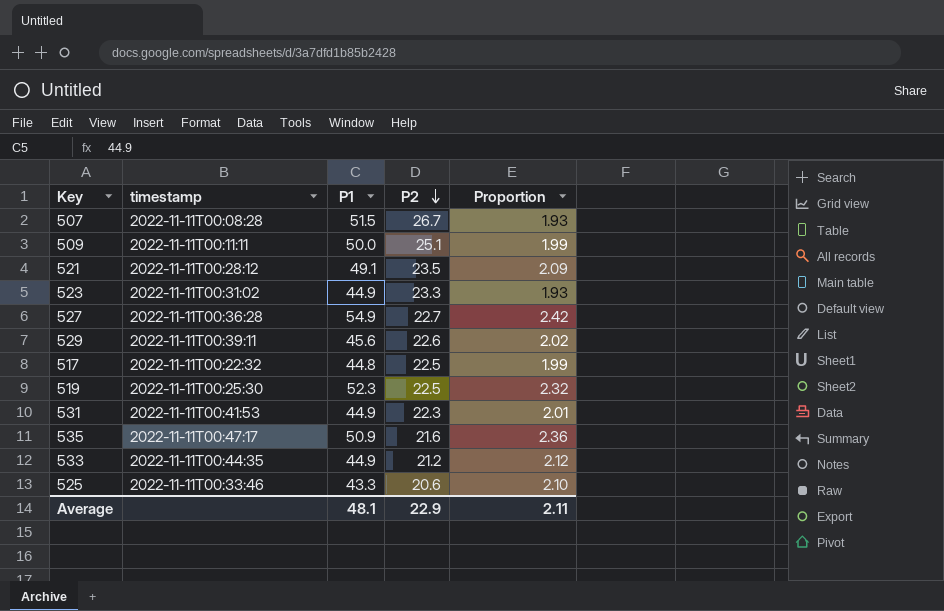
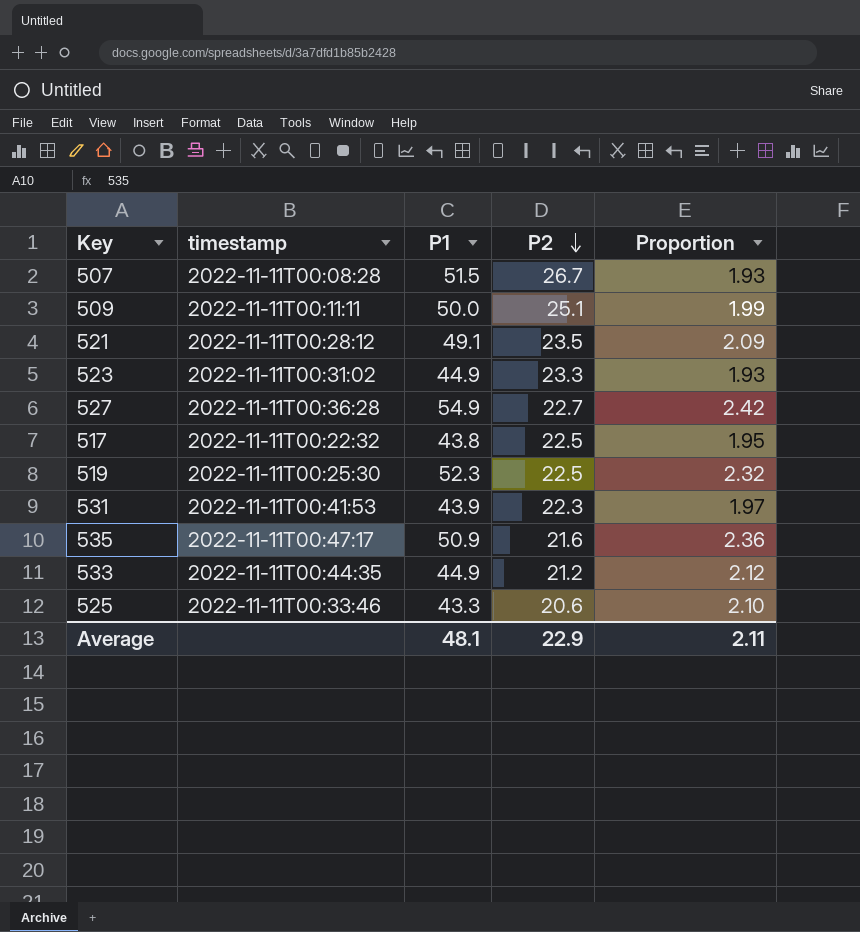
row 529: 2022-11-11T00:39:11 | 45.6 | 22.6 | 2.02 -> none
517 | P1: 44.8 -> 43.8
517 | Proportion: 1.99 -> 1.95
531 | P1: 44.9 -> 43.9
531 | Proportion: 2.01 -> 1.97

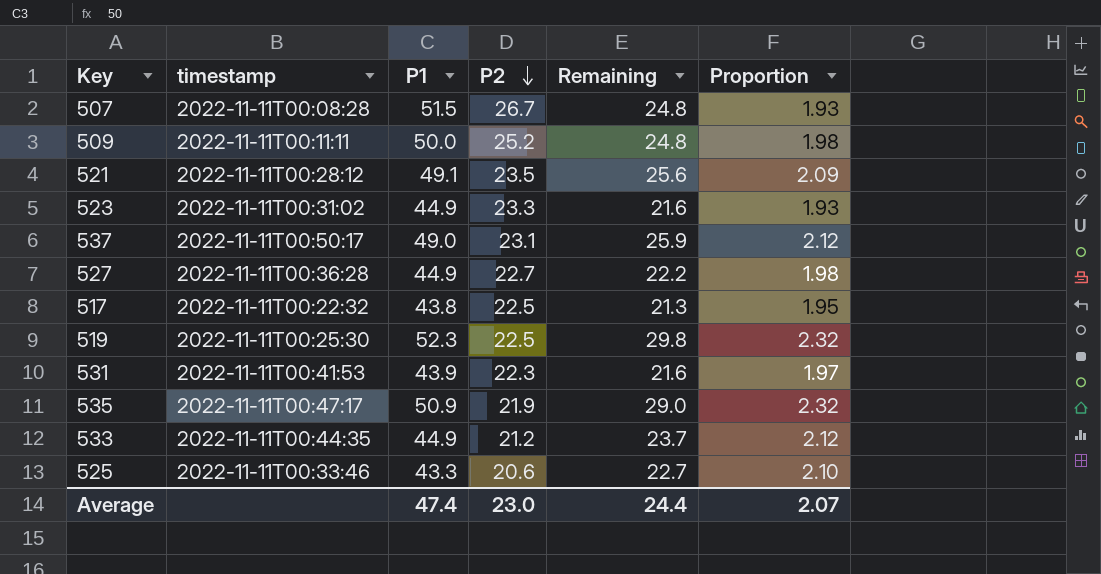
column Remaining | formula: none -> [P1] - [P2]
509 | P2: 25.1 -> 25.2
509 | Proportion: 1.99 -> 1.98
row 537: none -> 2022-11-11T00:50:17 | 49.0 | 23.1 | 25.9 | 2.12
527 | P1: 54.9 -> 44.9
527 | Proportion: 2.42 -> 1.98
535 | P2: 21.6 -> 21.9
535 | Proportion: 2.36 -> 2.32
Average | P1: 48.1 -> 47.4
Average | P2: 22.9 -> 23.0
Average | Proportion: 2.11 -> 2.07

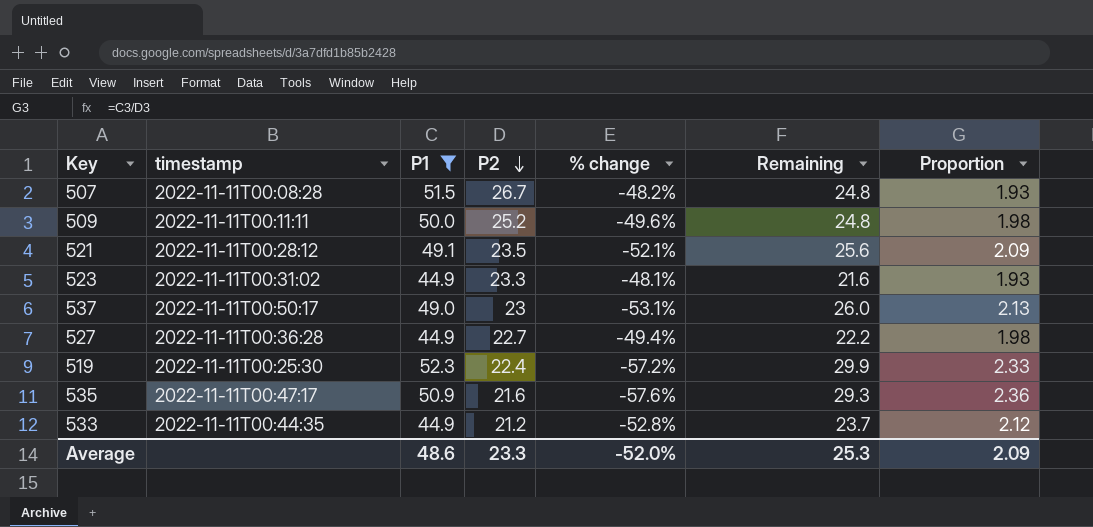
filter: none -> P1 >= 44.9
column % change | formula: none -> ([P2] - [P1]) / [P1]
537 | P2: 23.1 -> 23
537 | Remaining: 25.9 -> 26.0
537 | Proportion: 2.12 -> 2.13
519 | P2: 22.5 -> 22.4
519 | Remaining: 29.8 -> 29.9
519 | Proportion: 2.32 -> 2.33
535 | P2: 21.9 -> 21.6
535 | Remaining: 29.0 -> 29.3
535 | Proportion: 2.32 -> 2.36
Average | P1: 47.4 -> 48.6
Average | P2: 23.0 -> 23.3
Average | Remaining: 24.4 -> 25.3
Average | Proportion: 2.07 -> 2.09

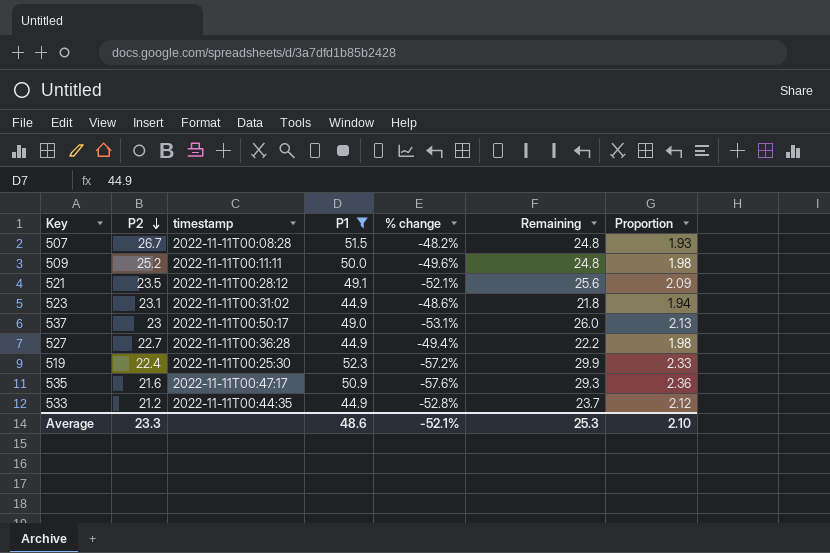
column P2 | position: 4 -> 2
523 | P2: 23.3 -> 23.1
523 | % change: -48.1% -> -48.6%
523 | Remaining: 21.6 -> 21.8
523 | Proportion: 1.93 -> 1.94
Average | % change: -52.0% -> -52.1%
Average | Proportion: 2.09 -> 2.10

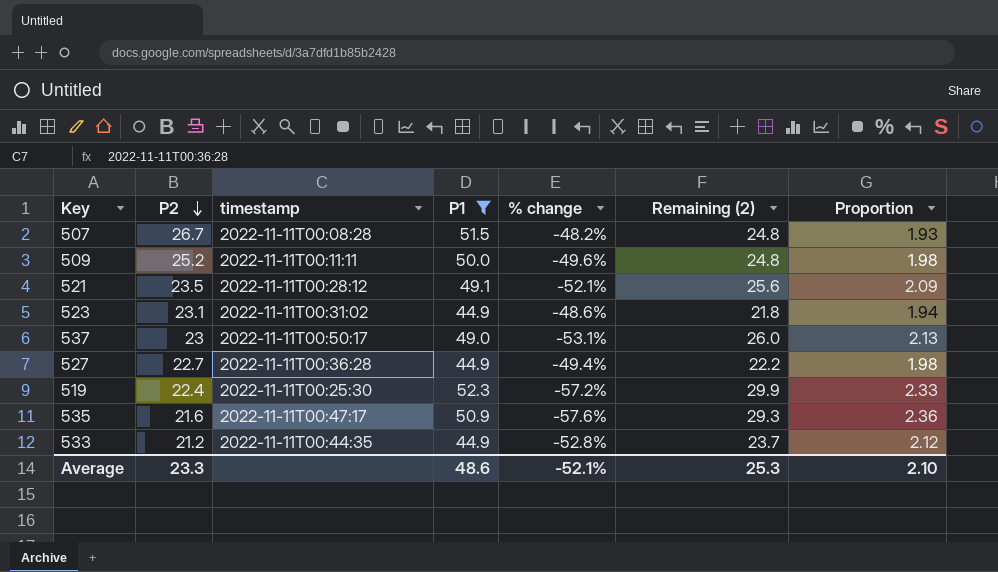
column name: Remaining -> Remaining (2)

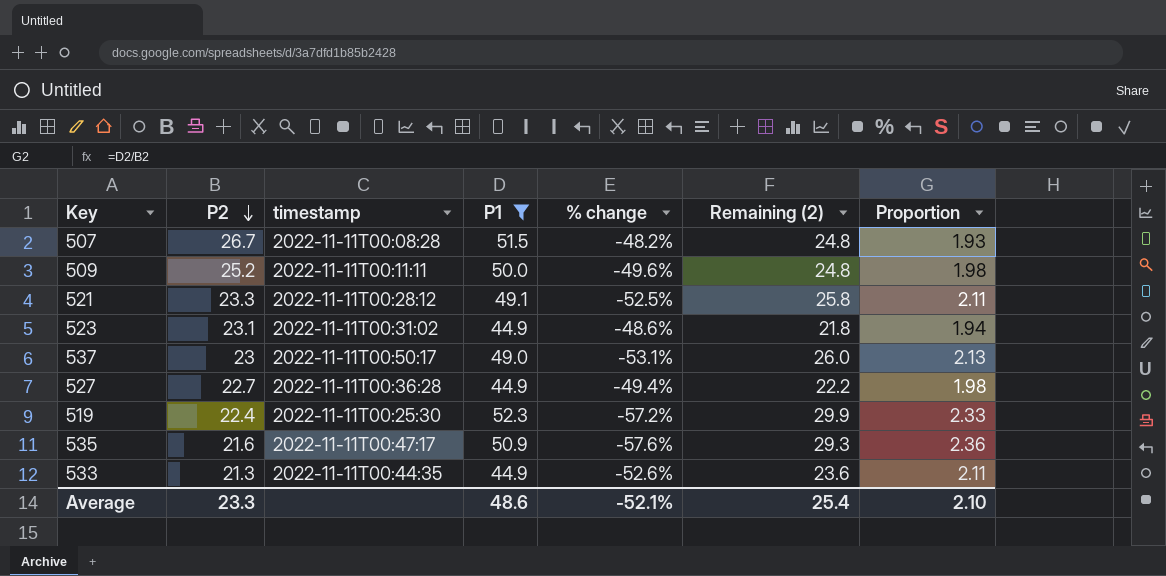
521 | P2: 23.5 -> 23.3
521 | % change: -52.1% -> -52.5%
521 | Remaining (2): 25.6 -> 25.8
521 | Proportion: 2.09 -> 2.11
533 | P2: 21.2 -> 21.3
533 | % change: -52.8% -> -52.6%
533 | Remaining (2): 23.7 -> 23.6
533 | Proportion: 2.12 -> 2.11
Average | Remaining (2): 25.3 -> 25.4

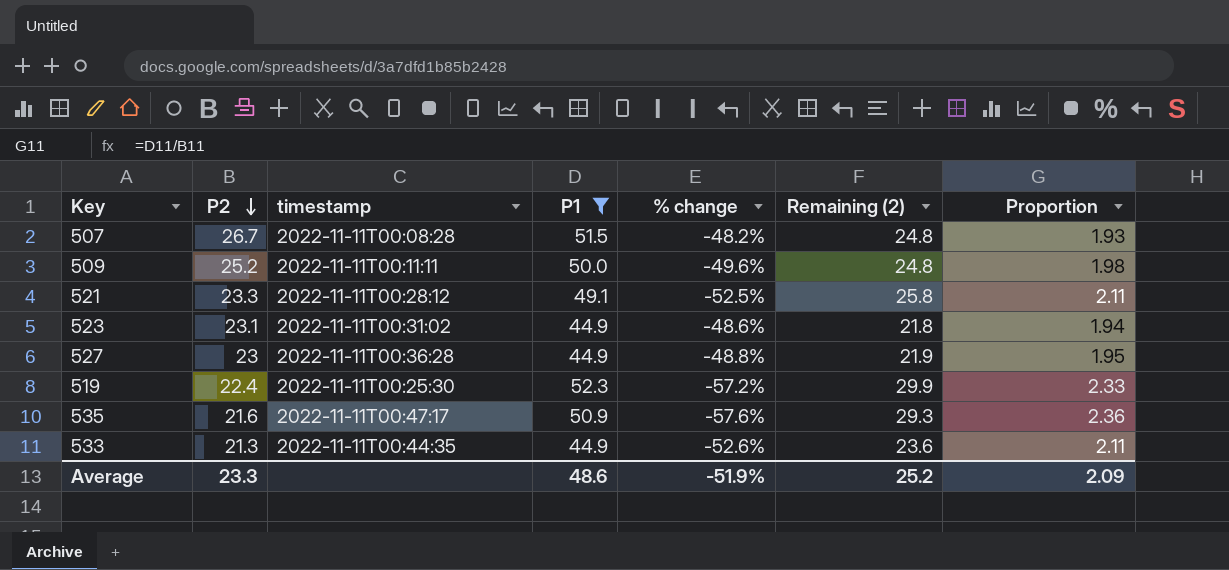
row 537: 23 | 2022-11-11T00:50:17 | 49.0 | -53.1% | 26.0 | 2.13 -> none
527 | P2: 22.7 -> 23
527 | % change: -49.4% -> -48.8%
527 | Remaining (2): 22.2 -> 21.9
527 | Proportion: 1.98 -> 1.95
Average | % change: -52.1% -> -51.9%
Average | Remaining (2): 25.4 -> 25.2
Average | Proportion: 2.10 -> 2.09

